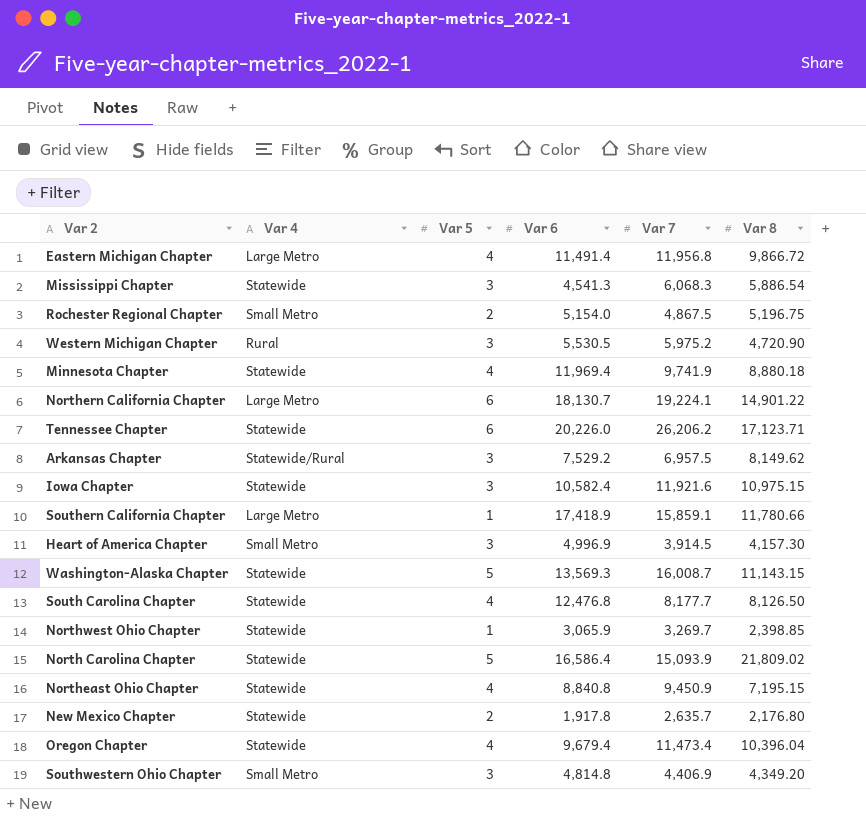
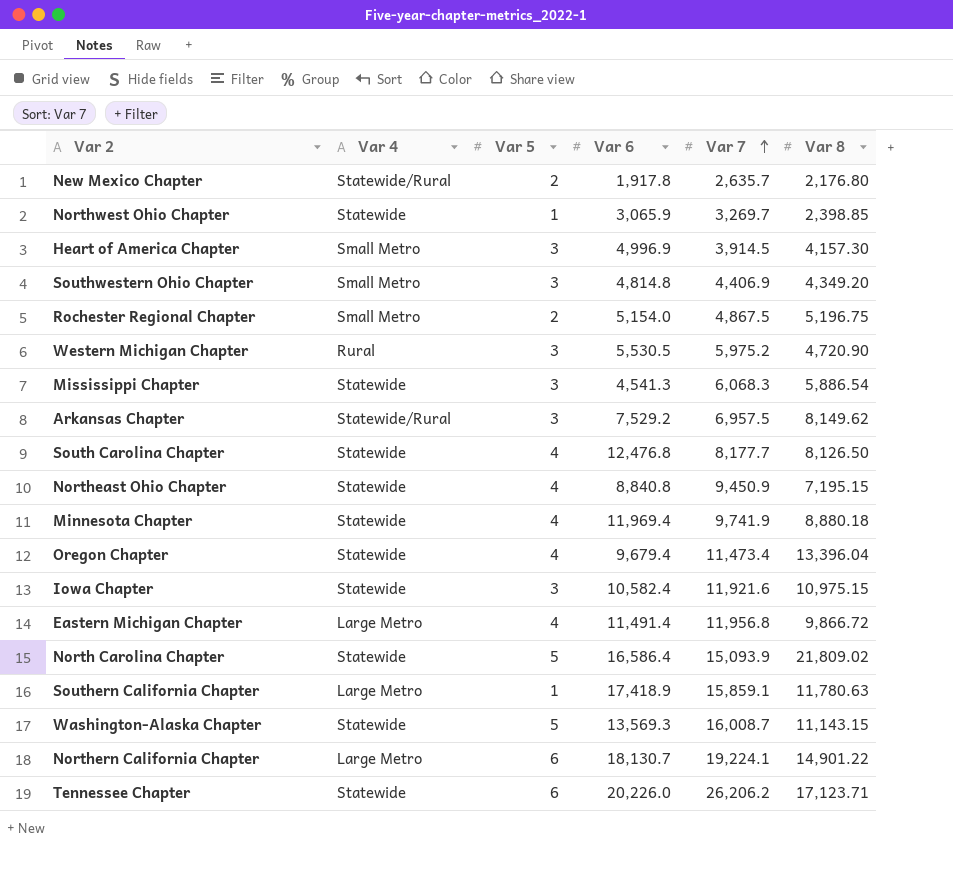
row order: none -> Var 7 ascending
New Mexico Chapter | Var 4: Statewide -> Statewide/Rural
Oregon Chapter | Var 8: 10,396.04 -> 13,396.04
Southern California Chapter | Var 8: 11,780.66 -> 11,780.63

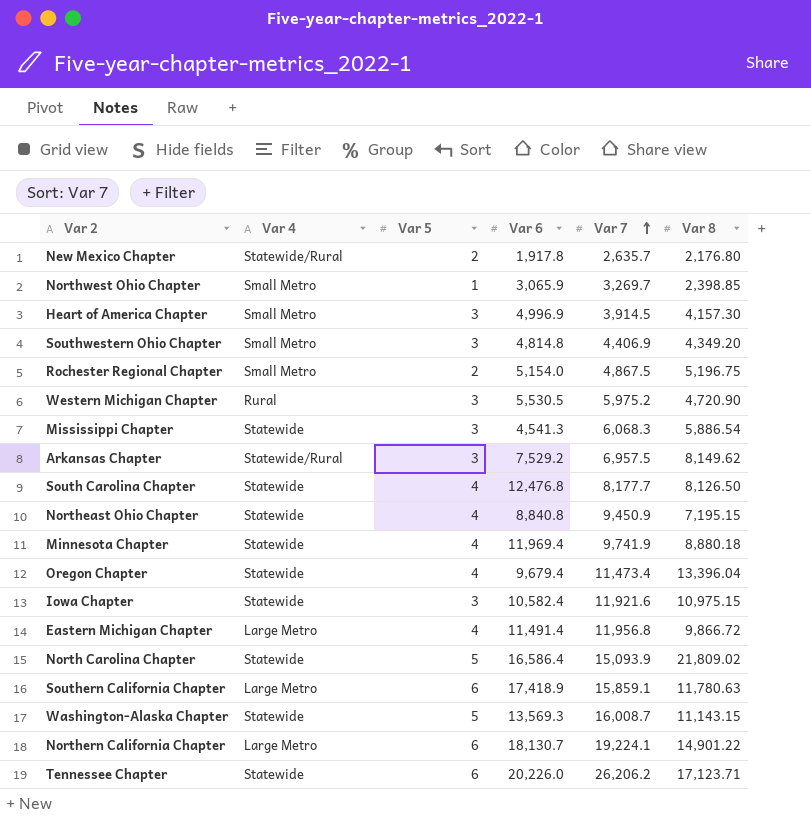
Northwest Ohio Chapter | Var 4: Statewide -> Small Metro
Southern California Chapter | Var 5: 1 -> 6

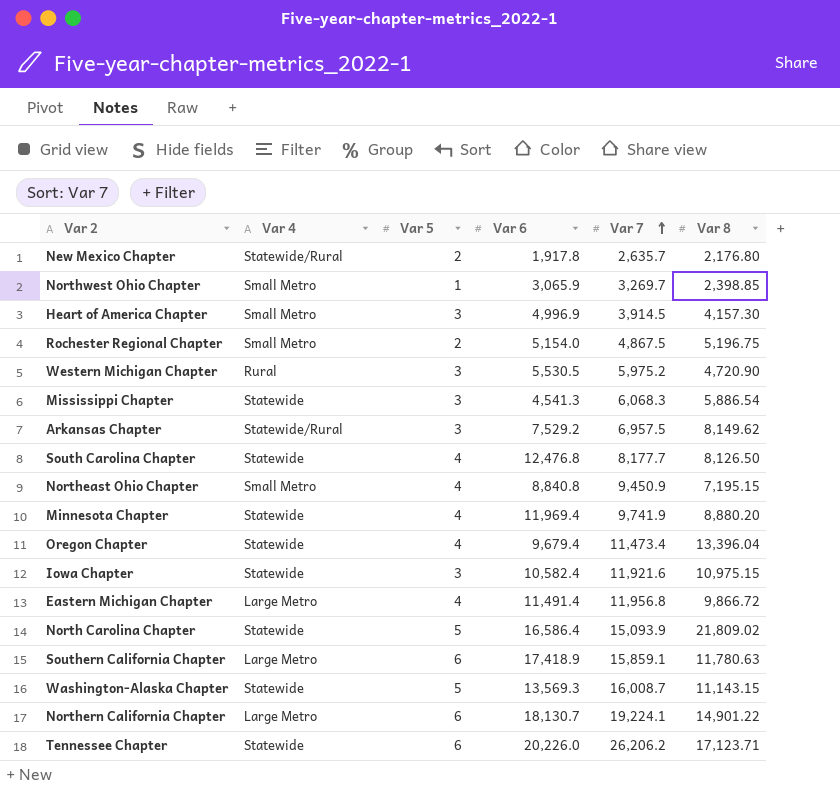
row Southwestern Ohio Chapter: Small Metro | 3 | 4,814.8 | 4,406.9 | 4,349.20 -> none
Northeast Ohio Chapter | Var 4: Statewide -> Small Metro
Minnesota Chapter | Var 8: 8,880.18 -> 8,880.20

